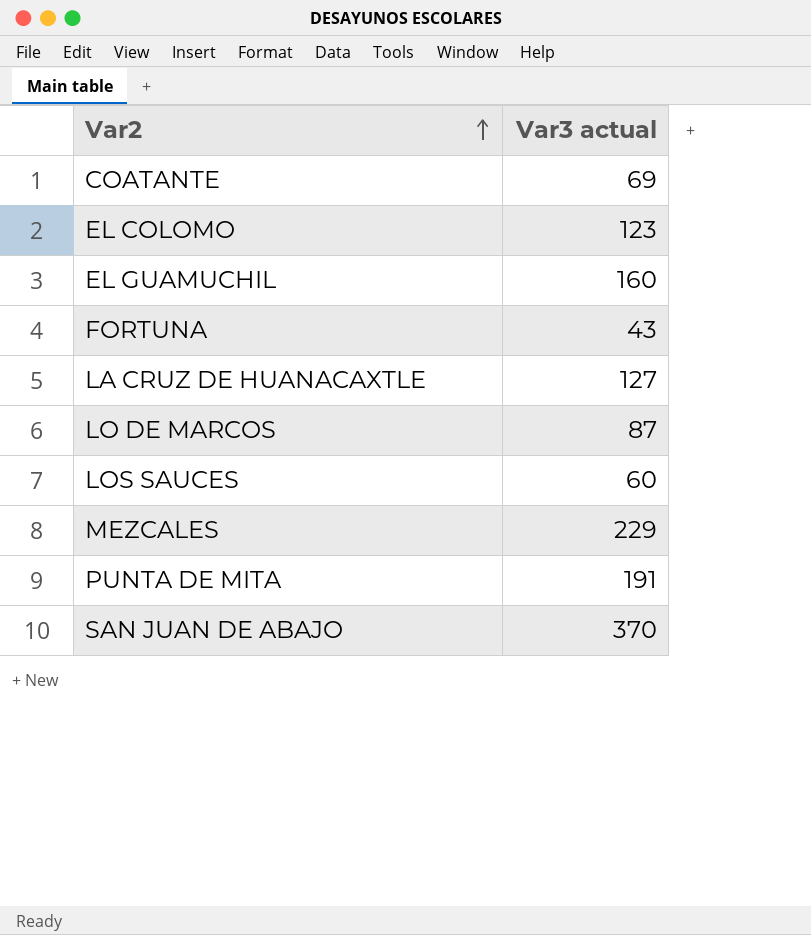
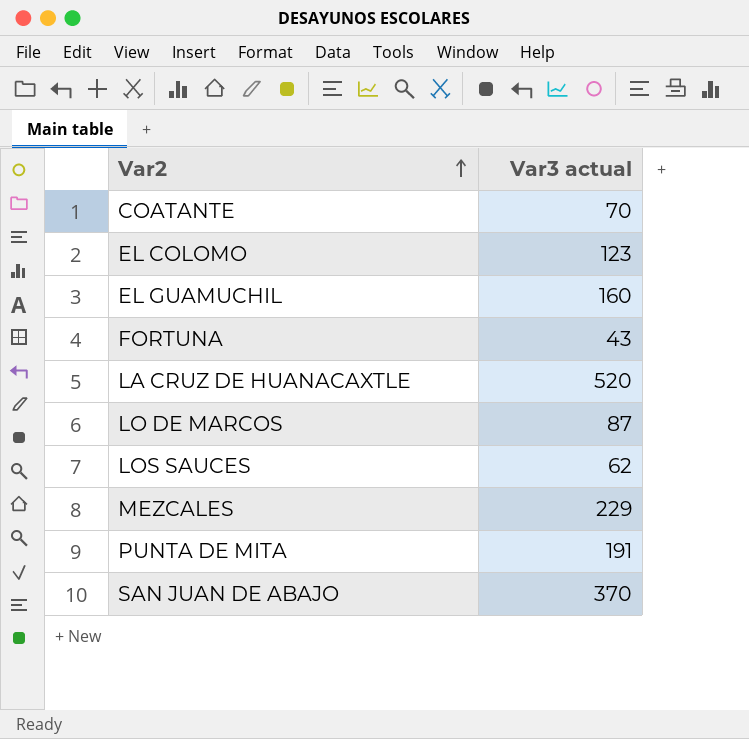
COATANTE | Var3 actual: 69 -> 70
LA CRUZ DE HUANACAXTLE | Var3 actual: 127 -> 520
LOS SAUCES | Var3 actual: 60 -> 62

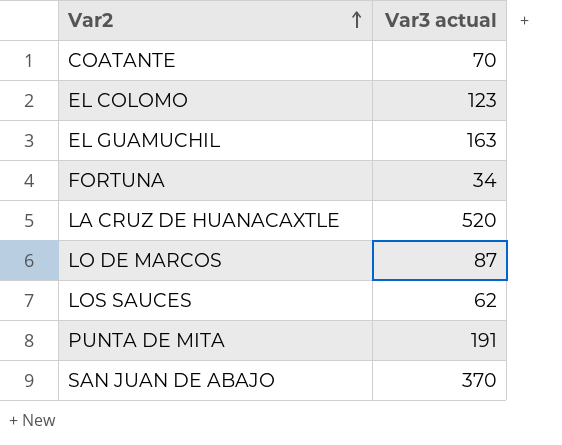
row MEZCALES: 229 -> none
EL GUAMUCHIL | Var3 actual: 160 -> 163
FORTUNA | Var3 actual: 43 -> 34

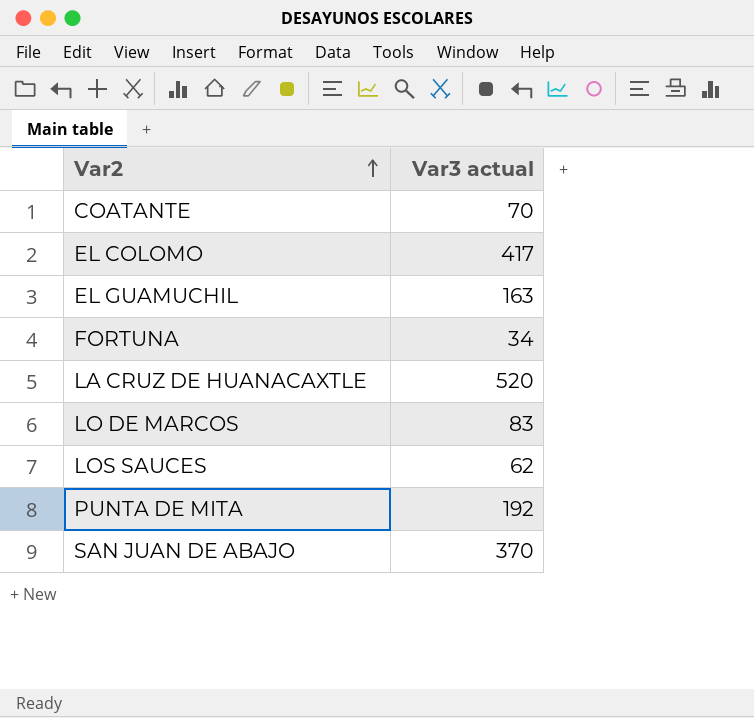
EL COLOMO | Var3 actual: 123 -> 417
LO DE MARCOS | Var3 actual: 87 -> 83
PUNTA DE MITA | Var3 actual: 191 -> 192

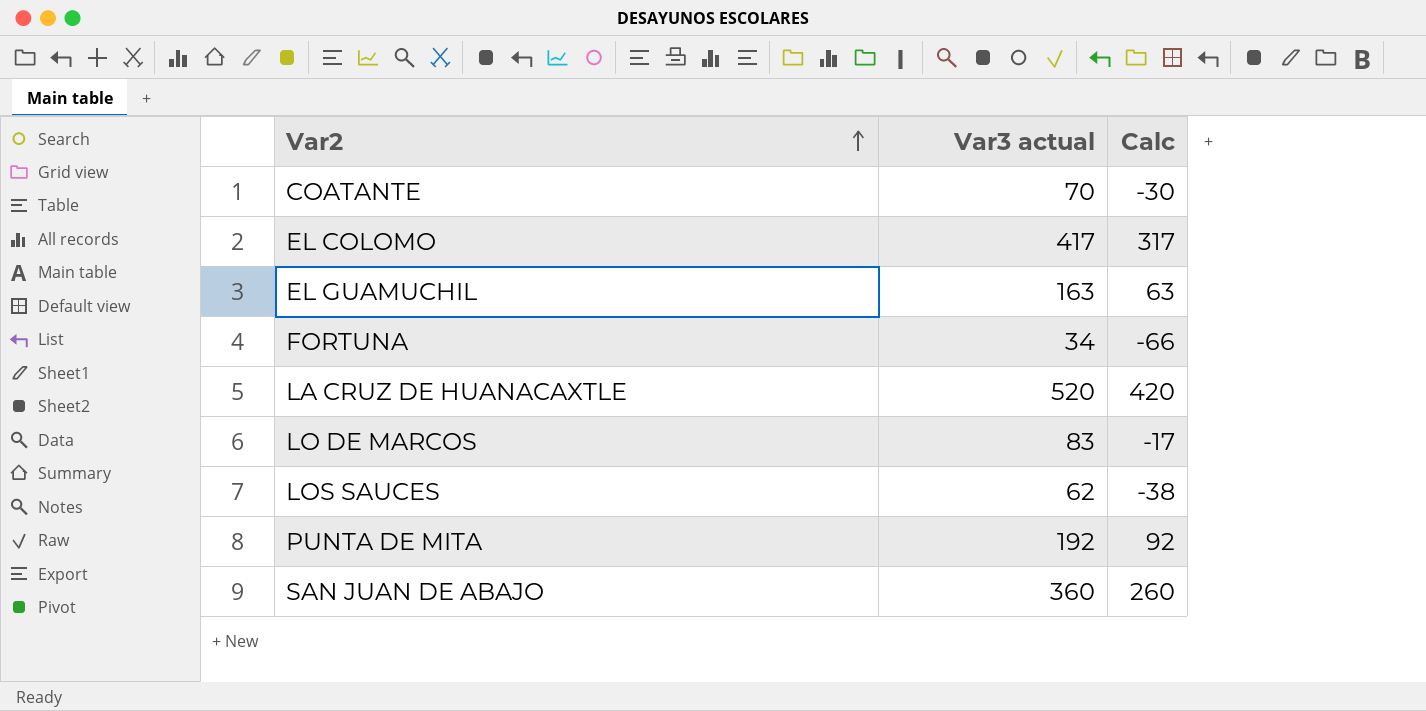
column Calc | formula: none -> [Var3 actual] - 100
SAN JUAN DE ABAJO | Var3 actual: 370 -> 360

